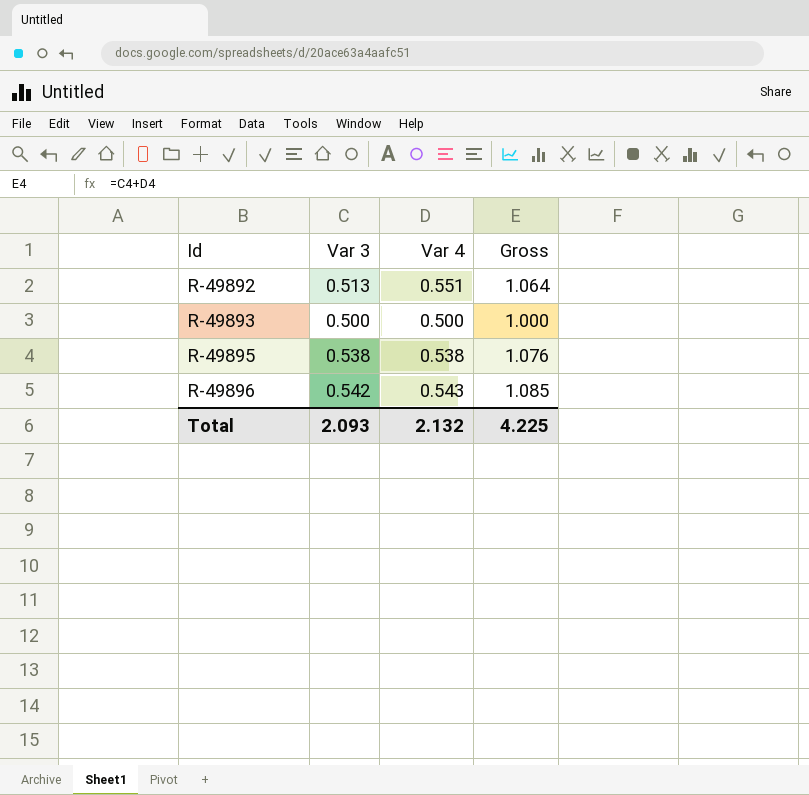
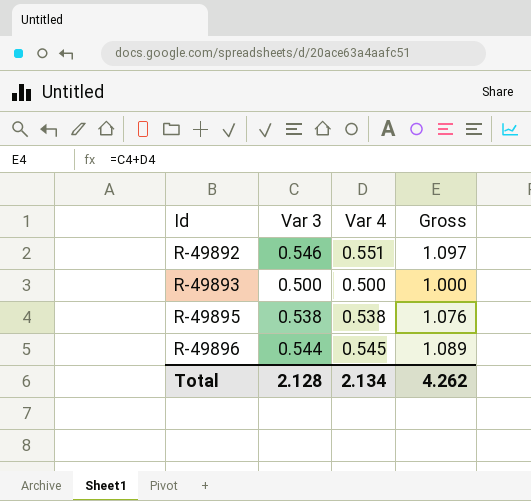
R-49892 | Var 3: 0.513 -> 0.546
R-49892 | Gross: 1.064 -> 1.097
R-49896 | Var 3: 0.542 -> 0.544
R-49896 | Var 4: 0.543 -> 0.545
R-49896 | Gross: 1.085 -> 1.089
Total | Var 3: 2.093 -> 2.128
Total | Var 4: 2.132 -> 2.134
Total | Gross: 4.225 -> 4.262

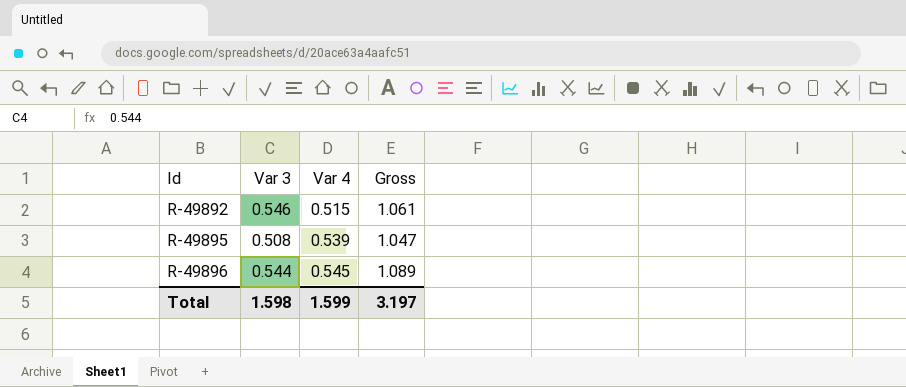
row R-49893: 0.500 | 0.500 | 1.000 -> none
R-49892 | Var 4: 0.551 -> 0.515
R-49892 | Gross: 1.097 -> 1.061
R-49895 | Var 3: 0.538 -> 0.508
R-49895 | Var 4: 0.538 -> 0.539
R-49895 | Gross: 1.076 -> 1.047
Total | Var 3: 2.128 -> 1.598
Total | Var 4: 2.134 -> 1.599
Total | Gross: 4.262 -> 3.197

